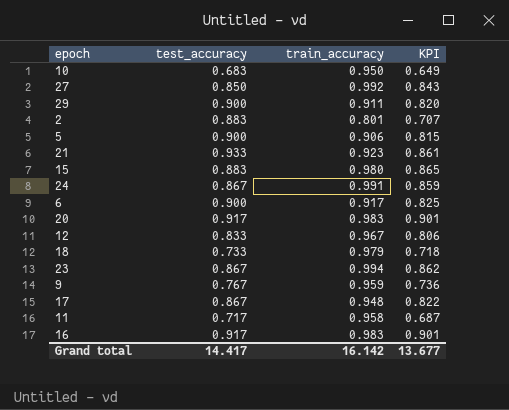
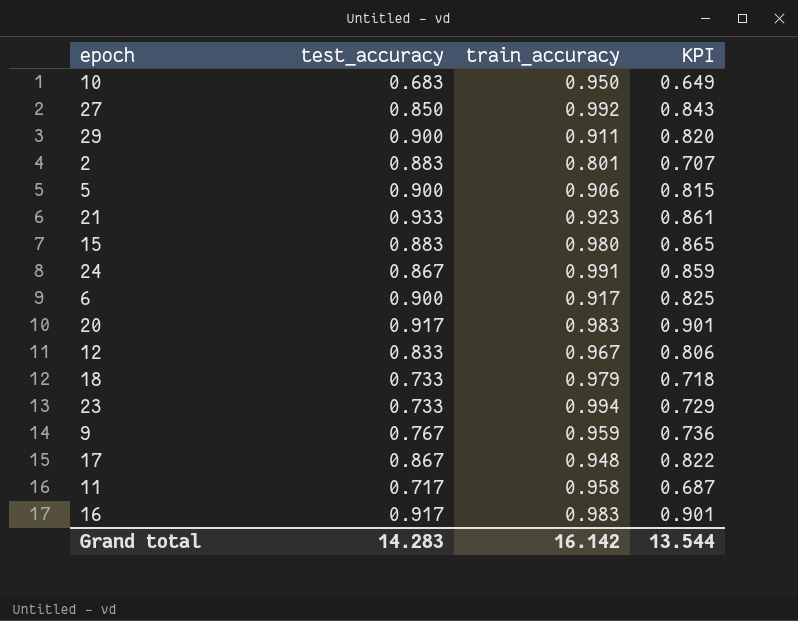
23 | test_accuracy: 0.867 -> 0.733
23 | KPI: 0.862 -> 0.729
Grand total | test_accuracy: 14.417 -> 14.283
Grand total | KPI: 13.677 -> 13.544

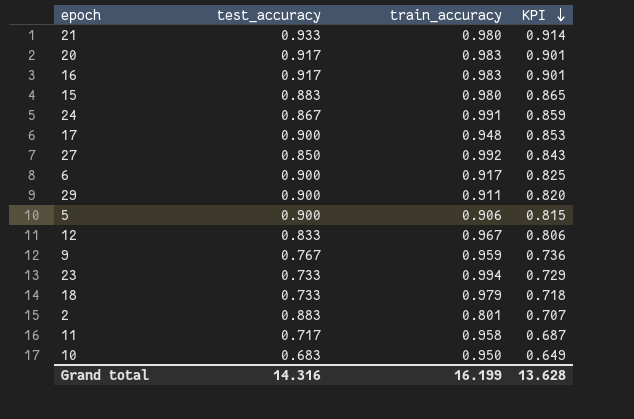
row order: none -> KPI descending
21 | train_accuracy: 0.923 -> 0.980
21 | KPI: 0.861 -> 0.914
17 | test_accuracy: 0.867 -> 0.900
17 | KPI: 0.822 -> 0.853
Grand total | test_accuracy: 14.283 -> 14.316
Grand total | train_accuracy: 16.142 -> 16.199
Grand total | KPI: 13.544 -> 13.628

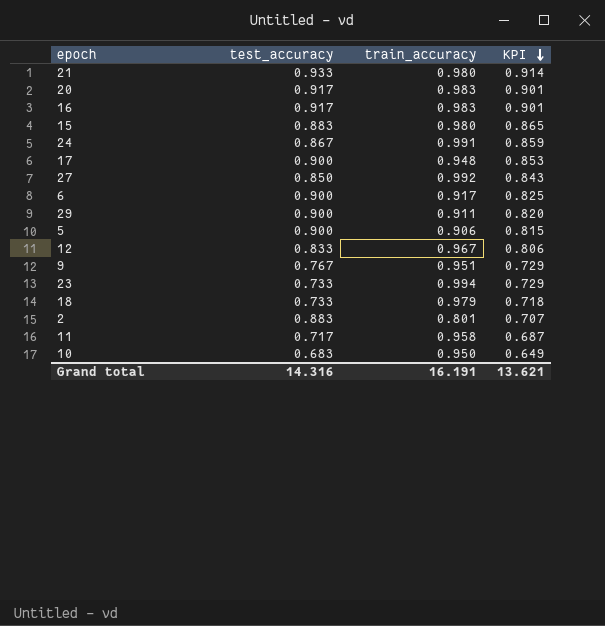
9 | train_accuracy: 0.959 -> 0.951
9 | KPI: 0.736 -> 0.729
Grand total | train_accuracy: 16.199 -> 16.191
Grand total | KPI: 13.628 -> 13.621

